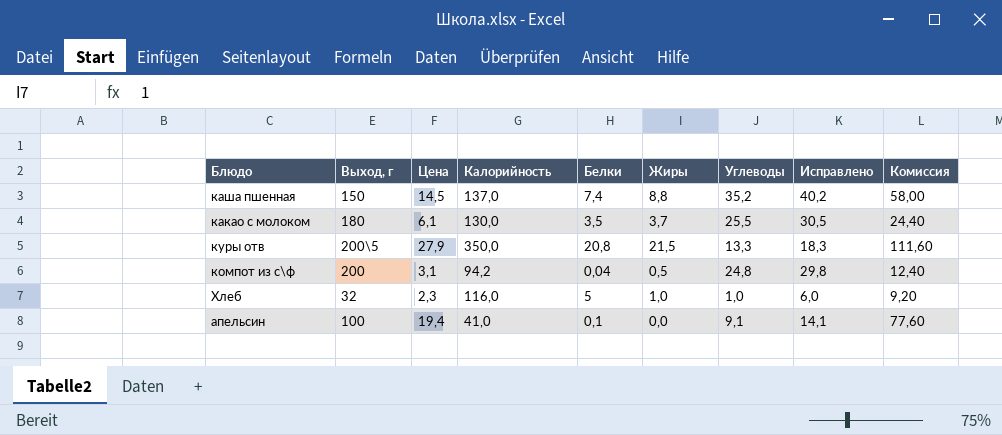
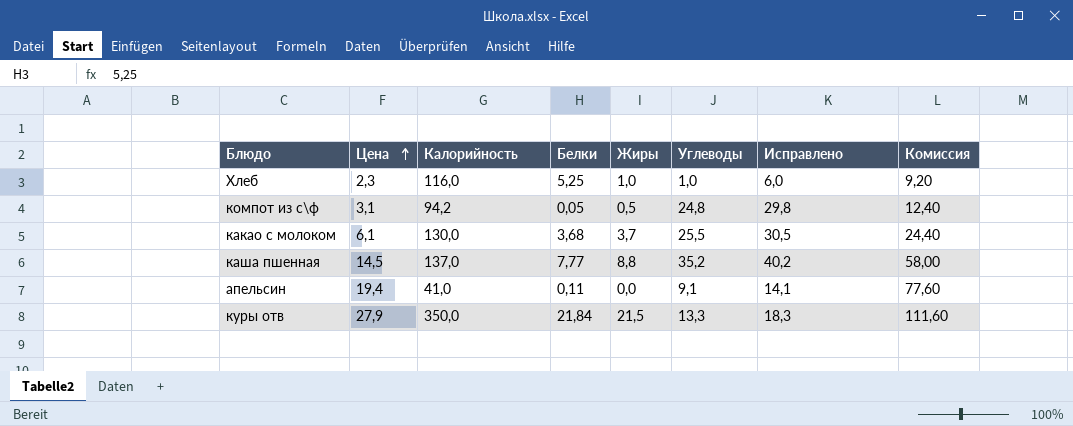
row order: none -> Цена ascending
column Выход, г | position: 2 -> none
Хлеб | Белки: 5 -> 5,25
компот из с\ф | Белки: 0,04 -> 0,05
какао с молоком | Белки: 3,5 -> 3,68
каша пшенная | Белки: 7,4 -> 7,77
апельсин | Белки: 0,1 -> 0,11
куры отв | Белки: 20,8 -> 21,84

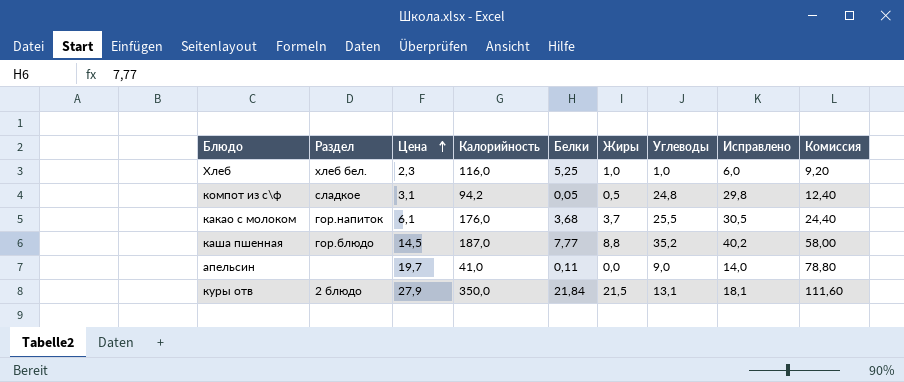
column Раздел | position: none -> 2
какао с молоком | Калорийность: 130,0 -> 176,0
каша пшенная | Калорийность: 137,0 -> 187,0
апельсин | Цена: 19,4 -> 19,7
апельсин | Углеводы: 9,1 -> 9,0
апельсин | Исправлено: 14,1 -> 14,0
апельсин | Комиссия: 77,60 -> 78,80
куры отв | Углеводы: 13,3 -> 13,1
куры отв | Исправлено: 18,3 -> 18,1

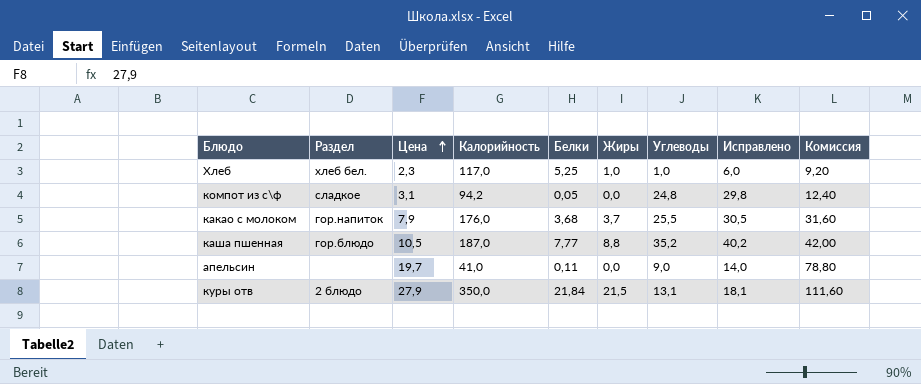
Хлеб | Калорийность: 116,0 -> 117,0
компот из с\ф | Жиры: 0,5 -> 0,0
какао с молоком | Цена: 6,1 -> 7,9
какао с молоком | Комиссия: 24,40 -> 31,60
каша пшенная | Цена: 14,5 -> 10,5
каша пшенная | Комиссия: 58,00 -> 42,00

